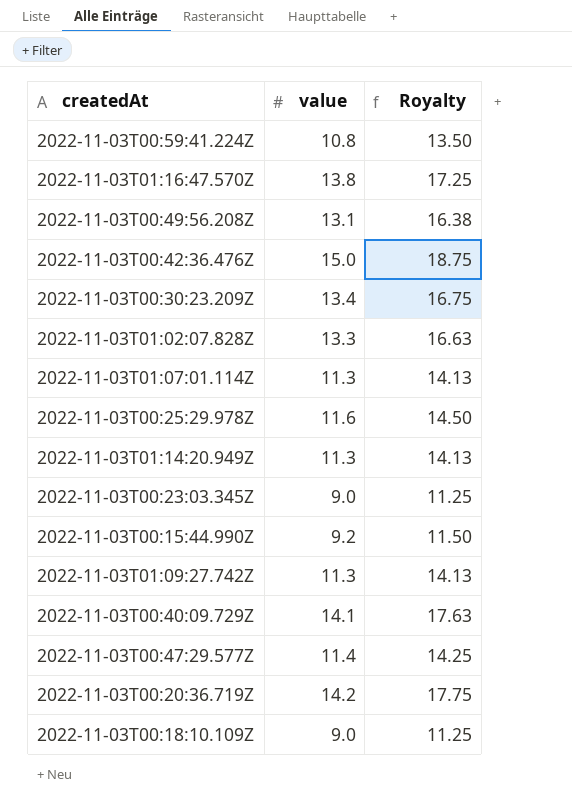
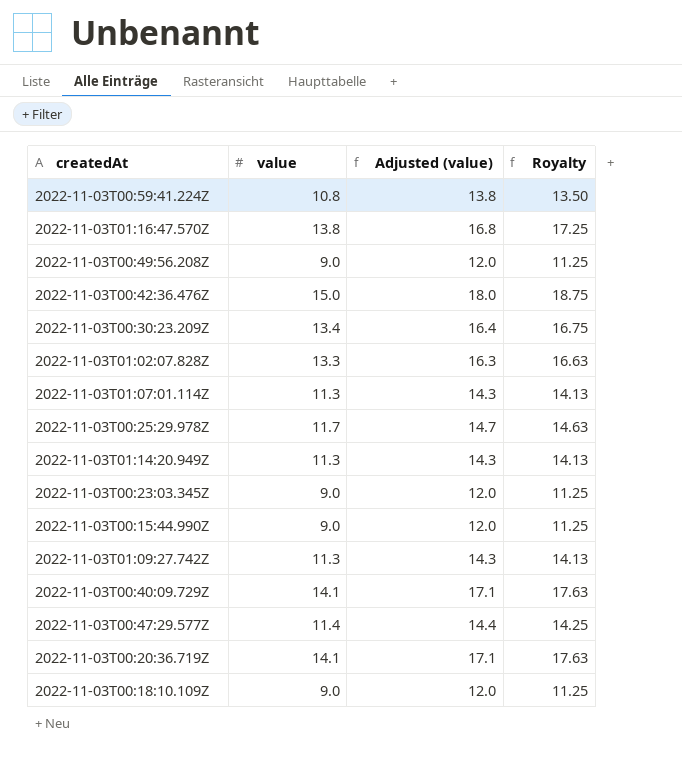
column Adjusted (value) | formula: none -> [value] + 3
2022-11-03T00:49:56.208Z | value: 13.1 -> 9.0
2022-11-03T00:49:56.208Z | Royalty: 16.38 -> 11.25
2022-11-03T00:25:29.978Z | value: 11.6 -> 11.7
2022-11-03T00:25:29.978Z | Royalty: 14.50 -> 14.63
2022-11-03T00:15:44.990Z | value: 9.2 -> 9.0
2022-11-03T00:15:44.990Z | Royalty: 11.50 -> 11.25
2022-11-03T00:20:36.719Z | value: 14.2 -> 14.1
2022-11-03T00:20:36.719Z | Royalty: 17.75 -> 17.63

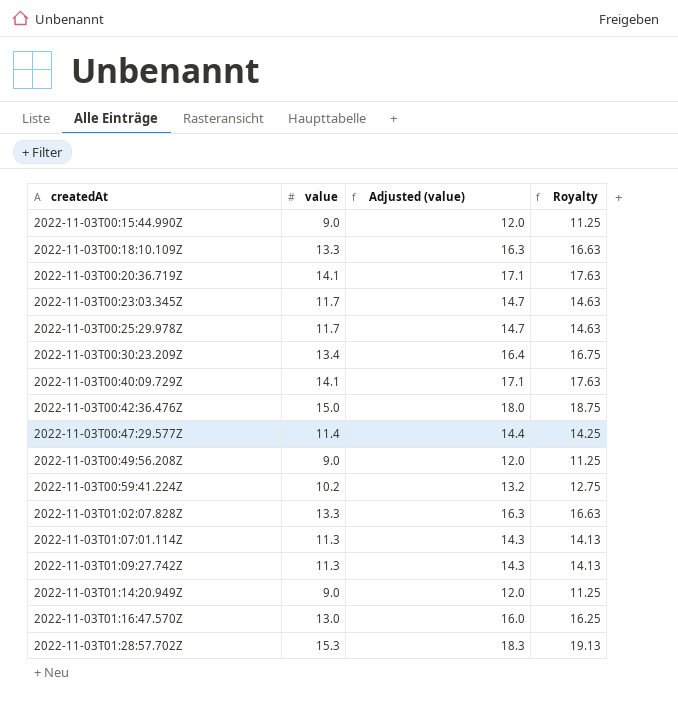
row order: none -> createdAt ascending
2022-11-03T00:18:10.109Z | value: 9.0 -> 13.3
2022-11-03T00:18:10.109Z | Adjusted (value): 12.0 -> 16.3
2022-11-03T00:18:10.109Z | Royalty: 11.25 -> 16.63
2022-11-03T00:23:03.345Z | value: 9.0 -> 11.7
2022-11-03T00:23:03.345Z | Adjusted (value): 12.0 -> 14.7
2022-11-03T00:23:03.345Z | Royalty: 11.25 -> 14.63
2022-11-03T00:59:41.224Z | value: 10.8 -> 10.2
2022-11-03T00:59:41.224Z | Adjusted (value): 13.8 -> 13.2
2022-11-03T00:59:41.224Z | Royalty: 13.50 -> 12.75
2022-11-03T01:14:20.949Z | value: 11.3 -> 9.0
2022-11-03T01:14:20.949Z | Adjusted (value): 14.3 -> 12.0
2022-11-03T01:14:20.949Z | Royalty: 14.13 -> 11.25
2022-11-03T01:16:47.570Z | value: 13.8 -> 13.0
2022-11-03T01:16:47.570Z | Adjusted (value): 16.8 -> 16.0
2022-11-03T01:16:47.570Z | Royalty: 17.25 -> 16.25
row 2022-11-03T01:28:57.702Z: none -> 15.3 | 18.3 | 19.13

